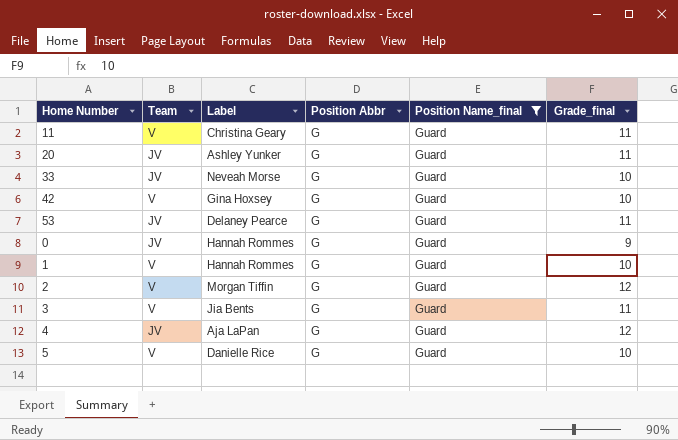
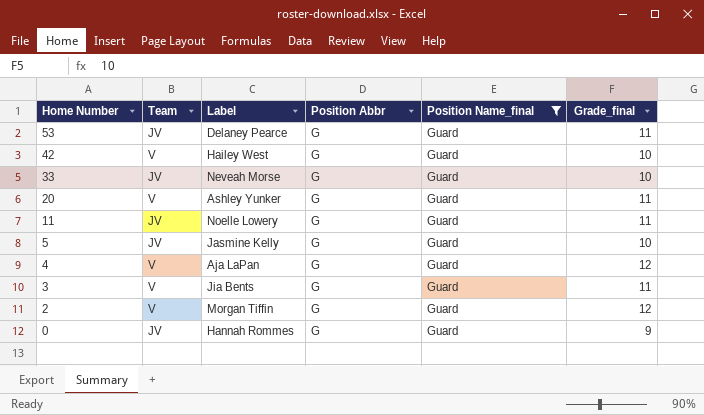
row order: none -> Home Number descending
row 1: V | Hannah Rommes | G | Guard | 10 -> none
42 | Label: Gina Hoxsey -> Hailey West
20 | Team: JV -> V
11 | Team: V -> JV
11 | Label: Christina Geary -> Noelle Lowery
5 | Team: V -> JV
5 | Label: Danielle Rice -> Jasmine Kelly
4 | Team: JV -> V

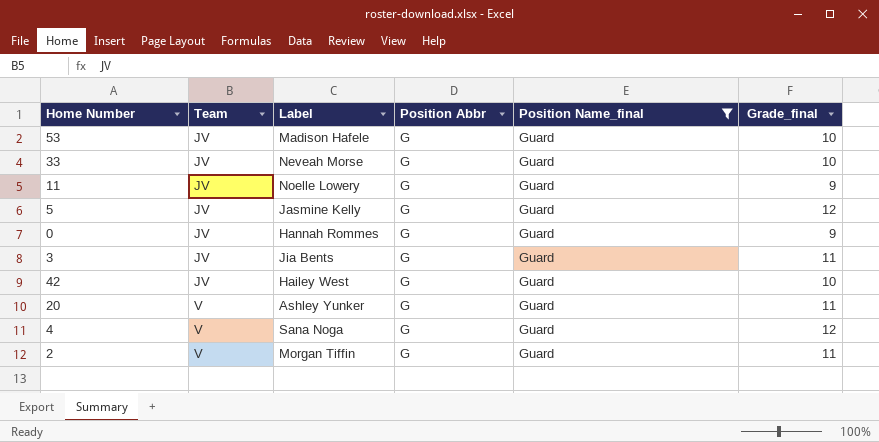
row order: Home Number descending -> Team ascending
53 | Label: Delaney Pearce -> Madison Hafele
53 | Grade_final: 11 -> 10
11 | Grade_final: 11 -> 9
5 | Grade_final: 10 -> 12
3 | Team: V -> JV
42 | Team: V -> JV
4 | Label: Aja LaPan -> Sana Noga
2 | Grade_final: 12 -> 11

